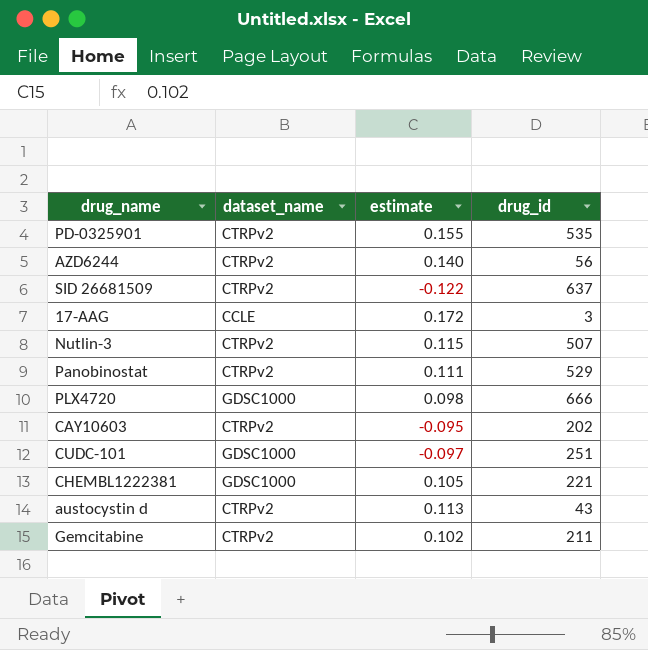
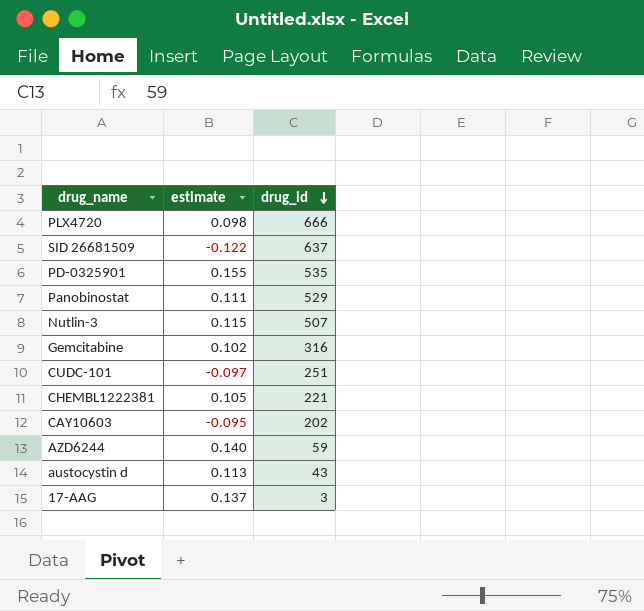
row order: none -> drug_id descending
column dataset_name | position: 2 -> none
Gemcitabine | drug_id: 211 -> 316
AZD6244 | drug_id: 56 -> 59
17-AAG | estimate: 0.172 -> 0.137

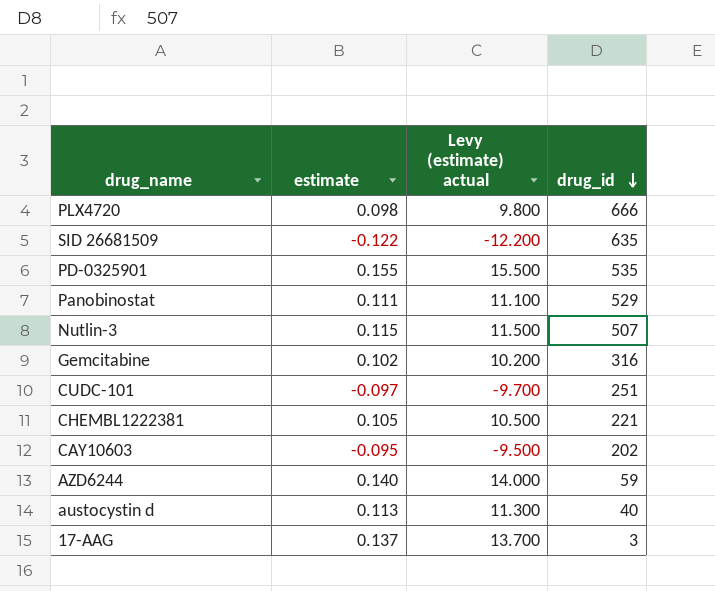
column Levy (estimate) actual | formula: none -> [estimate] * 100
SID 26681509 | drug_id: 637 -> 635
austocystin d | drug_id: 43 -> 40

